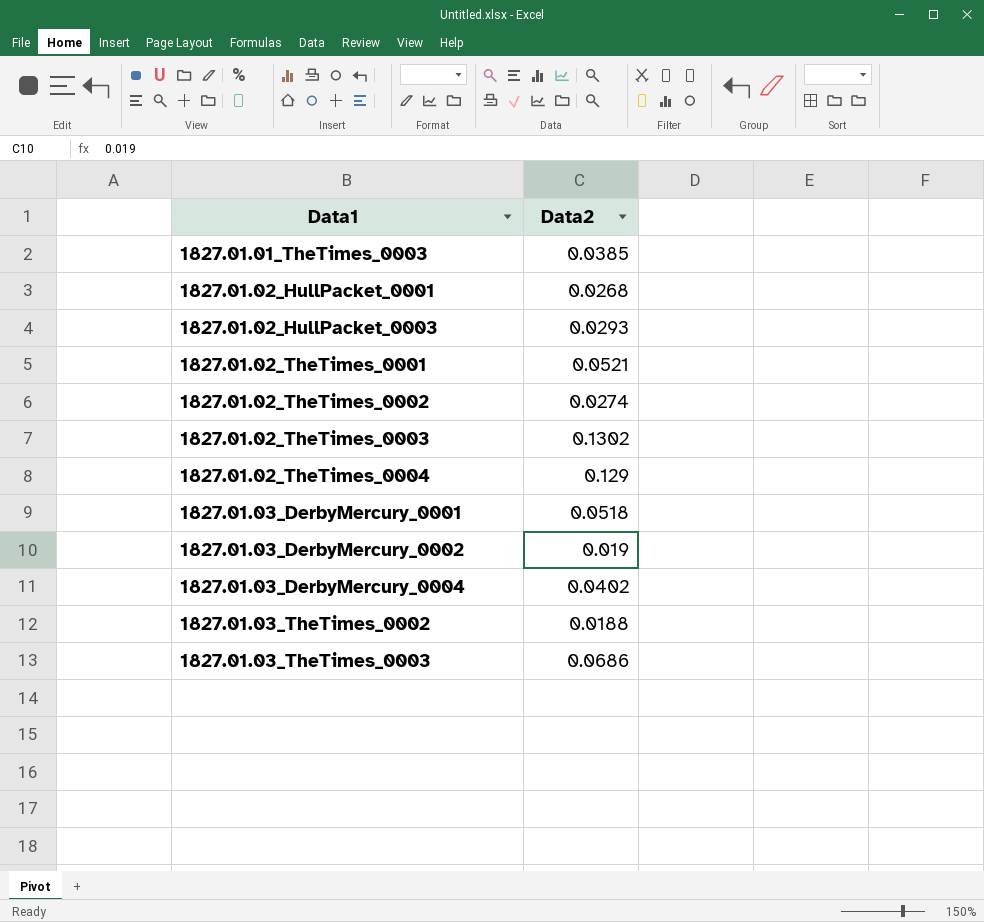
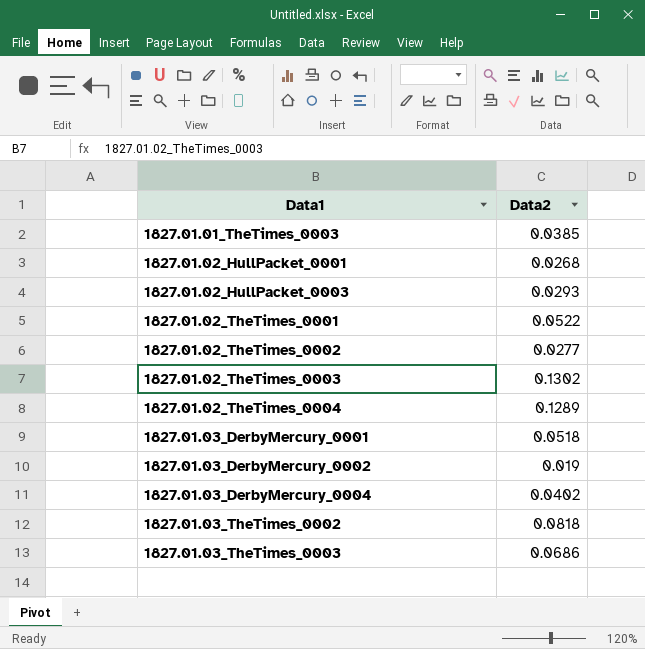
1827.01.02_TheTimes_0001 | Data2: 0.0521 -> 0.0522
1827.01.02_TheTimes_0002 | Data2: 0.0274 -> 0.0277
1827.01.02_TheTimes_0004 | Data2: 0.129 -> 0.1289
1827.01.03_TheTimes_0002 | Data2: 0.0188 -> 0.0818

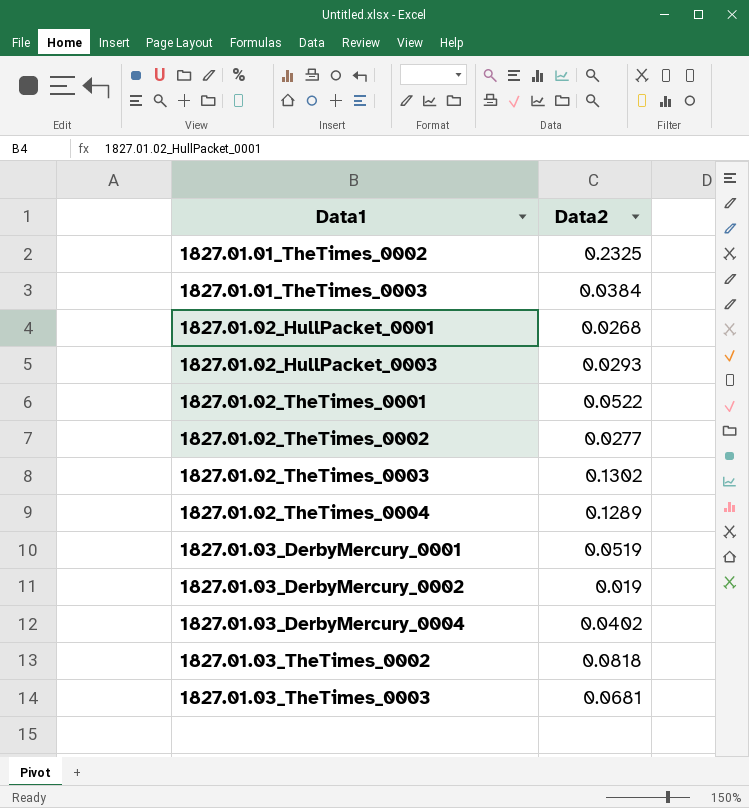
row 1827.01.01_TheTimes_0002: none -> 0.2325
1827.01.01_TheTimes_0003 | Data2: 0.0385 -> 0.0384
1827.01.03_DerbyMercury_0001 | Data2: 0.0518 -> 0.0519
1827.01.03_TheTimes_0003 | Data2: 0.0686 -> 0.0681

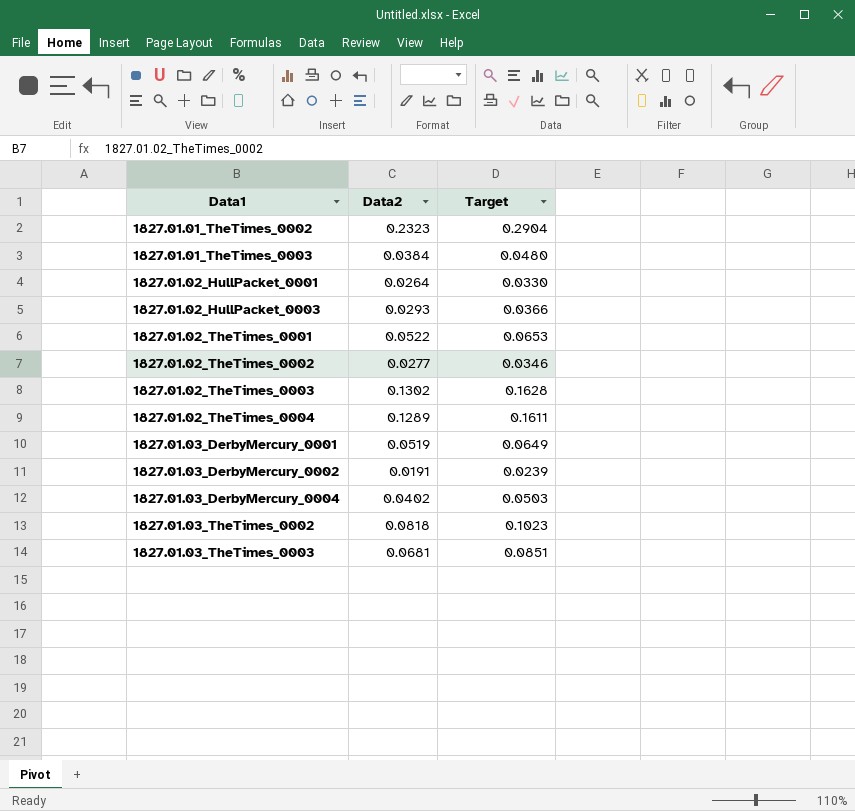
column Target | formula: none -> [Data2] * 1.25
1827.01.01_TheTimes_0002 | Data2: 0.2325 -> 0.2323
1827.01.02_HullPacket_0001 | Data2: 0.0268 -> 0.0264
1827.01.03_DerbyMercury_0002 | Data2: 0.019 -> 0.0191

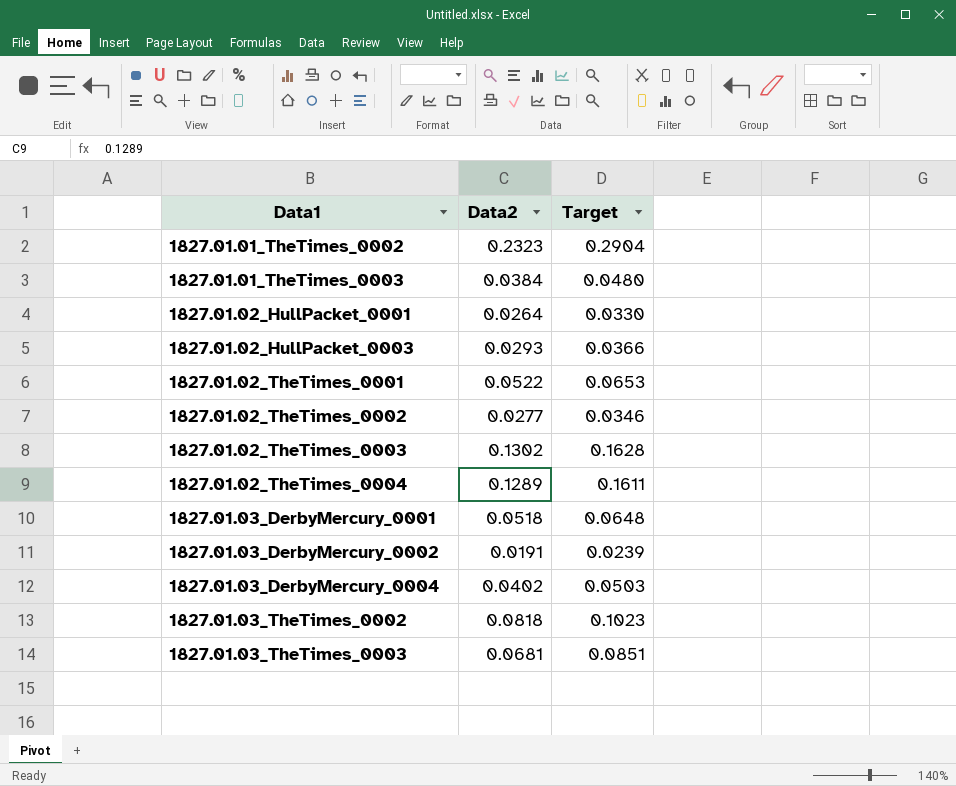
1827.01.03_DerbyMercury_0001 | Data2: 0.0519 -> 0.0518
1827.01.03_DerbyMercury_0001 | Target: 0.0649 -> 0.0648

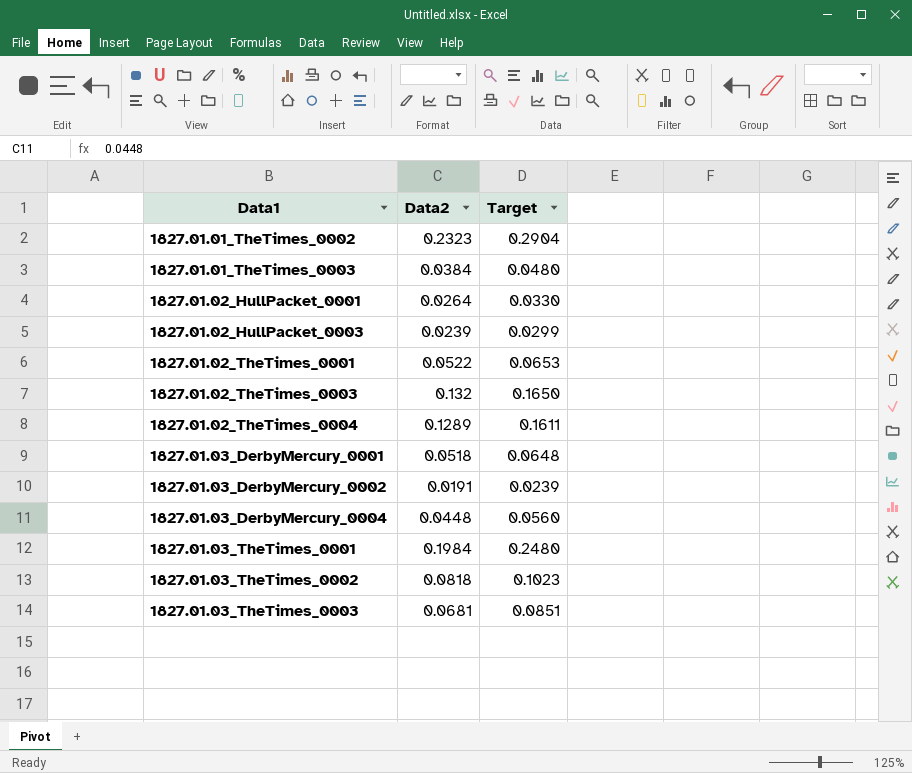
row 1827.01.02_TheTimes_0002: 0.0277 | 0.0346 -> none
1827.01.02_HullPacket_0003 | Data2: 0.0293 -> 0.0239
1827.01.02_HullPacket_0003 | Target: 0.0366 -> 0.0299
1827.01.02_TheTimes_0003 | Data2: 0.1302 -> 0.132
1827.01.02_TheTimes_0003 | Target: 0.1628 -> 0.1650
1827.01.03_DerbyMercury_0004 | Data2: 0.0402 -> 0.0448
1827.01.03_DerbyMercury_0004 | Target: 0.0503 -> 0.0560
row 1827.01.03_TheTimes_0001: none -> 0.1984 | 0.2480

